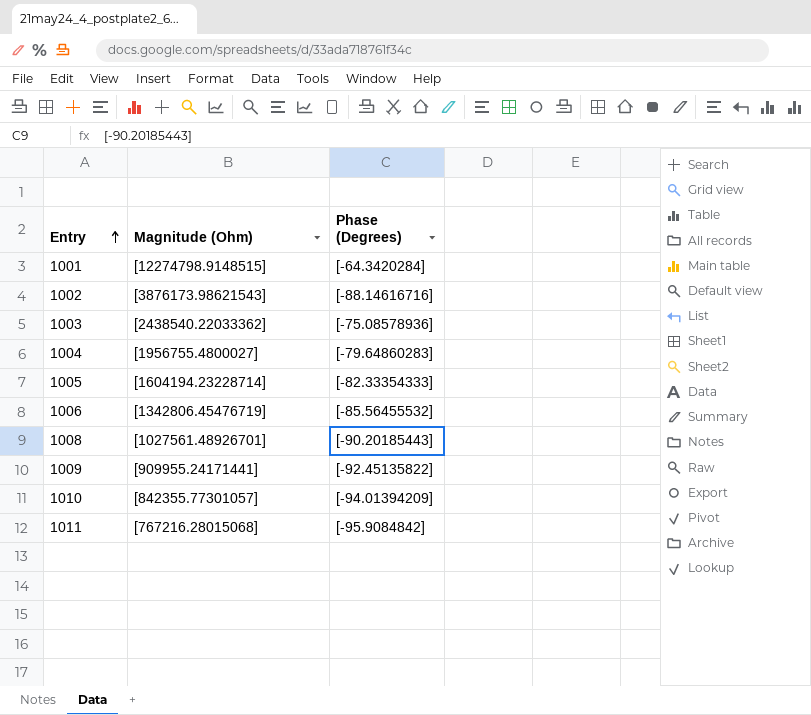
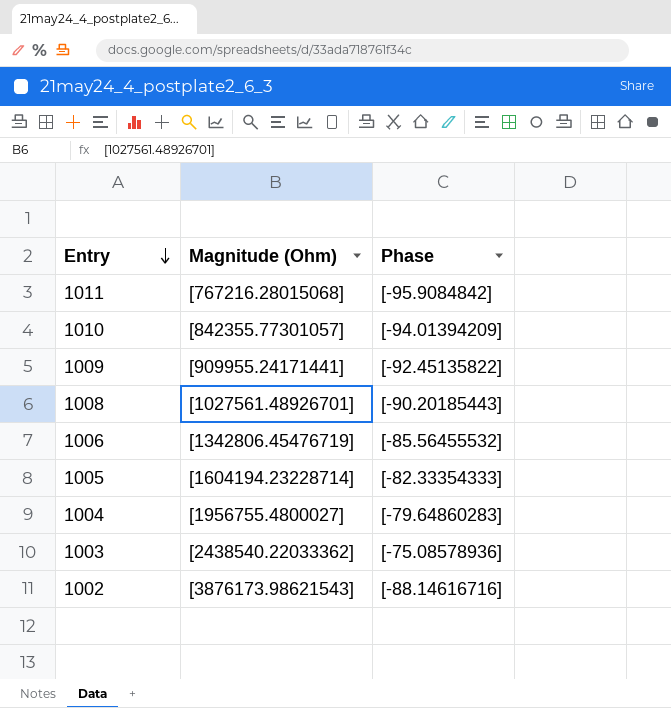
row order: Entry ascending -> Entry descending
column name: Phase (Degrees) -> Phase
row 1001: [12274798.9148515] | [-64.3420284] -> none

